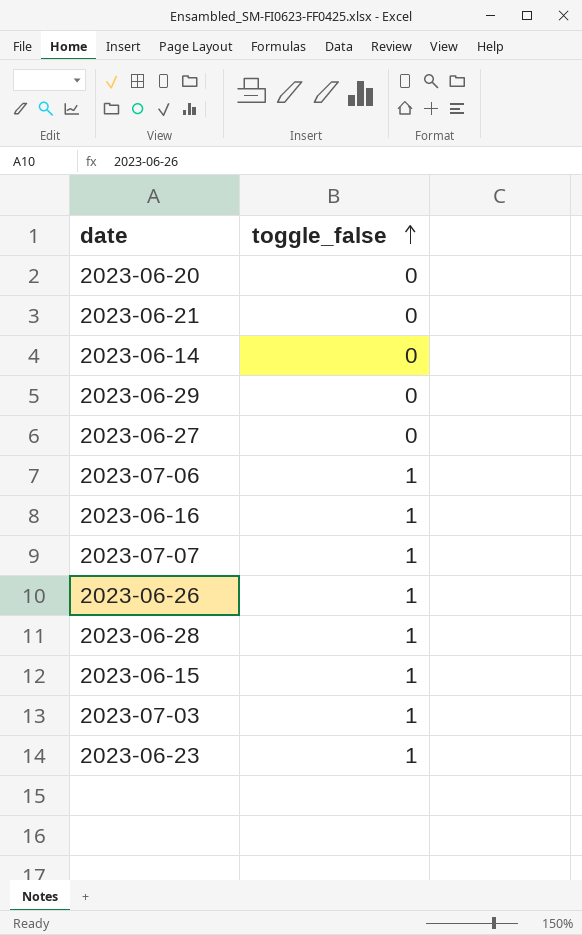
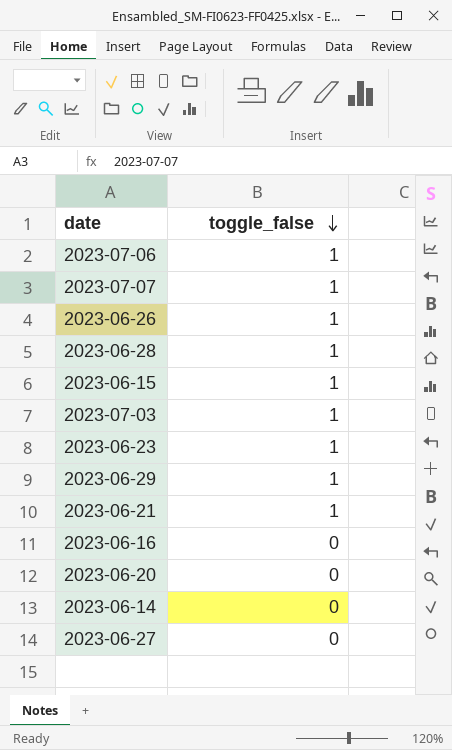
row order: toggle_false ascending -> toggle_false descending
2023-06-29 | toggle_false: 0 -> 1
2023-06-21 | toggle_false: 0 -> 1
2023-06-16 | toggle_false: 1 -> 0

